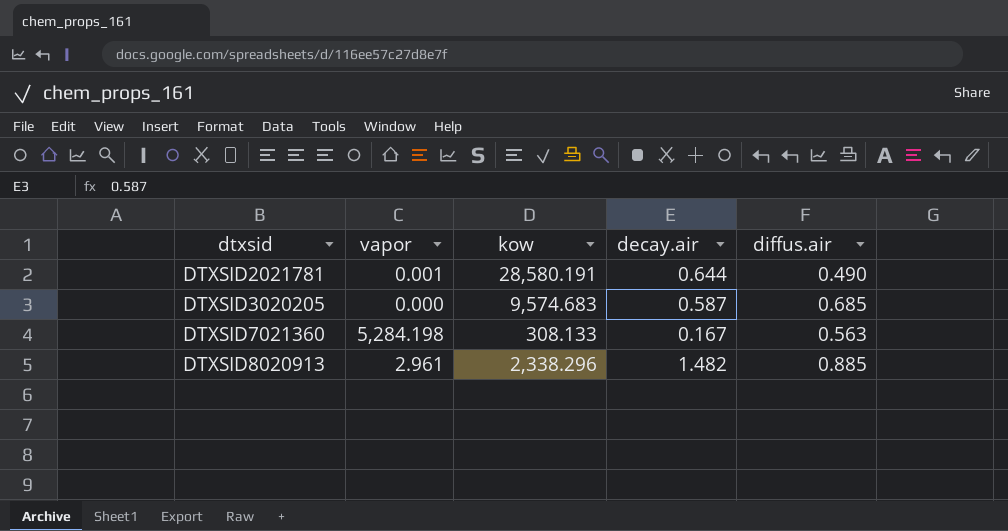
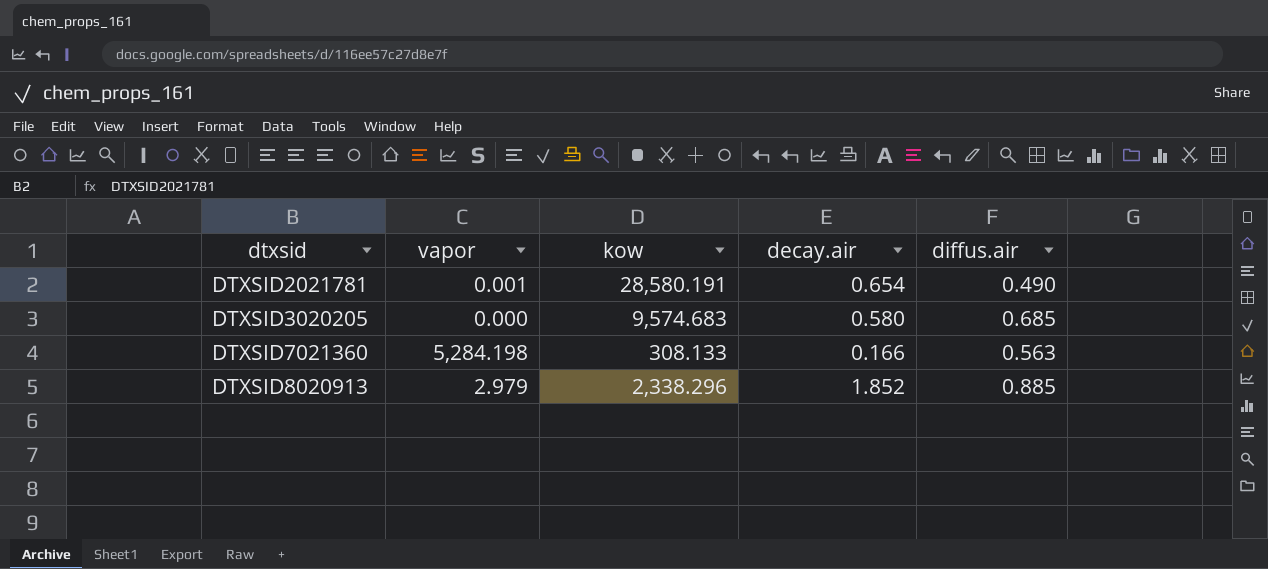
DTXSID2021781 | decay.air: 0.644 -> 0.654
DTXSID3020205 | decay.air: 0.587 -> 0.580
DTXSID7021360 | decay.air: 0.167 -> 0.166
DTXSID8020913 | vapor: 2.961 -> 2.979
DTXSID8020913 | decay.air: 1.482 -> 1.852

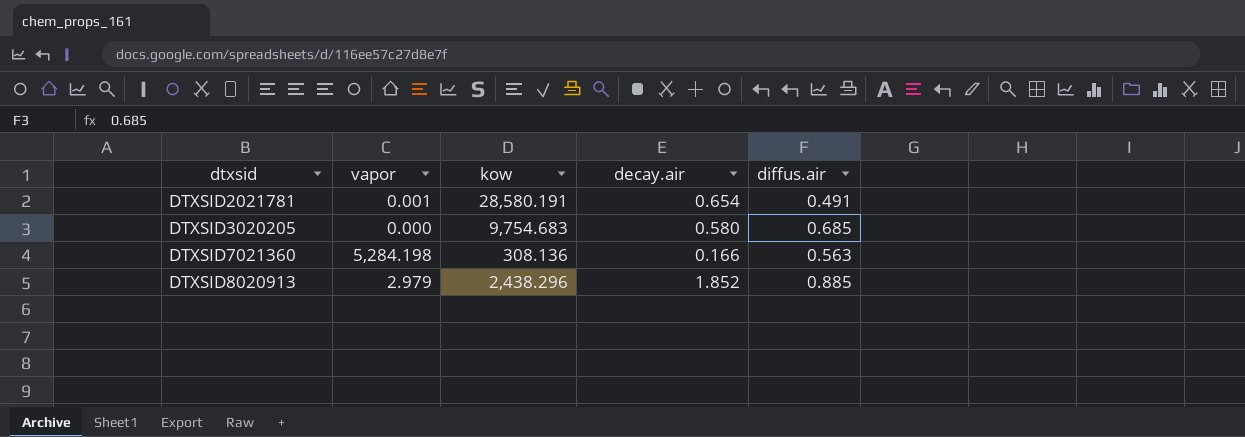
DTXSID2021781 | diffus.air: 0.490 -> 0.491
DTXSID3020205 | kow: 9,574.683 -> 9,754.683
DTXSID7021360 | kow: 308.133 -> 308.136
DTXSID8020913 | kow: 2,338.296 -> 2,438.296

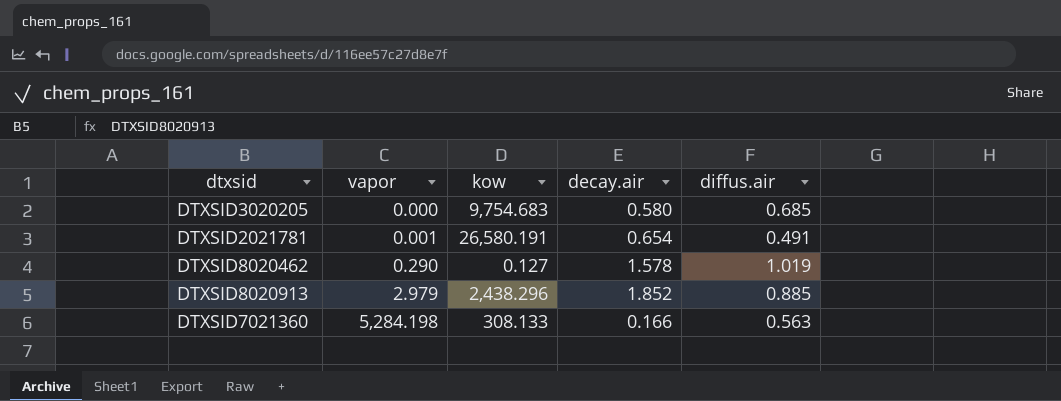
row order: dtxsid ascending -> vapor ascending
DTXSID2021781 | kow: 28,580.191 -> 26,580.191
row DTXSID8020462: none -> 0.290 | 0.127 | 1.578 | 1.019
DTXSID7021360 | kow: 308.136 -> 308.133

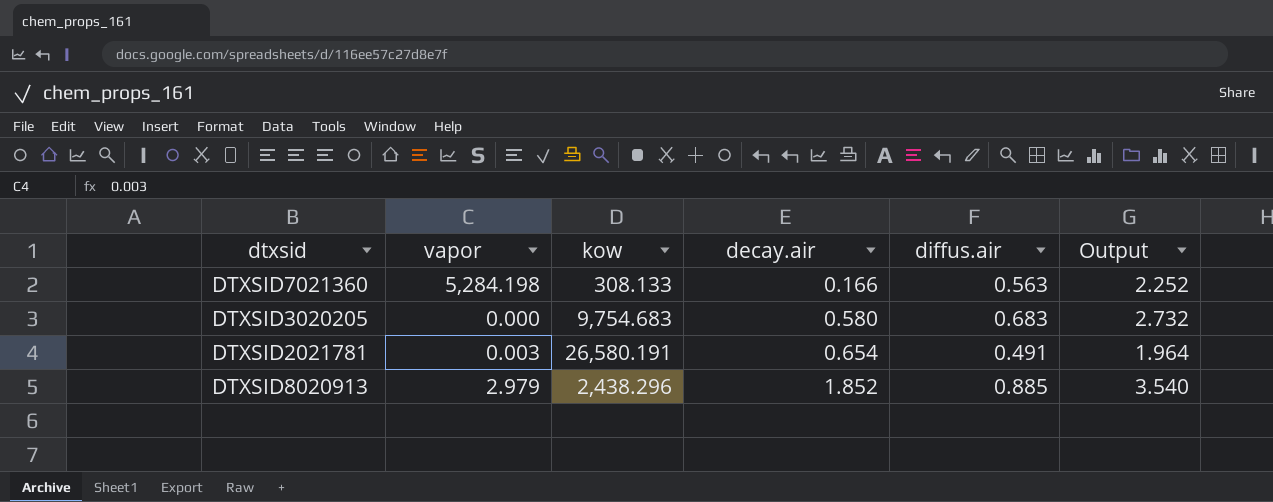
row order: vapor ascending -> decay.air ascending
column Output | formula: none -> [diffus.air] * 4
row DTXSID8020462: 0.290 | 0.127 | 1.578 | 1.019 -> none
DTXSID3020205 | diffus.air: 0.685 -> 0.683
DTXSID2021781 | vapor: 0.001 -> 0.003

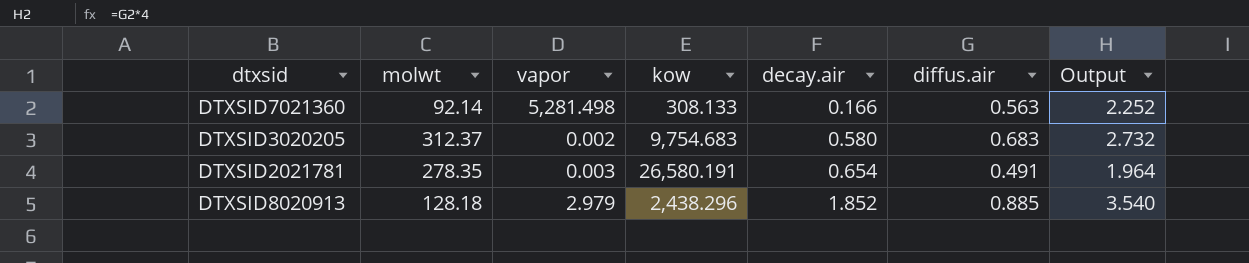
column molwt | position: none -> 2
DTXSID7021360 | vapor: 5,284.198 -> 5,281.498
DTXSID3020205 | vapor: 0.000 -> 0.002

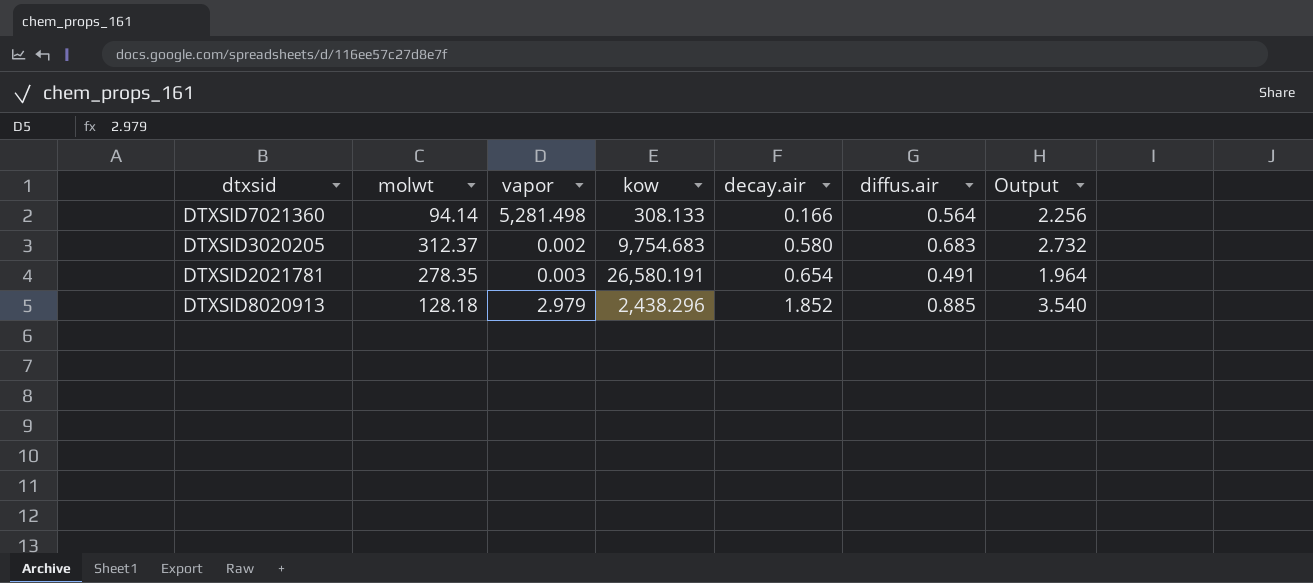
DTXSID7021360 | molwt: 92.14 -> 94.14
DTXSID7021360 | diffus.air: 0.563 -> 0.564
DTXSID7021360 | Output: 2.252 -> 2.256

